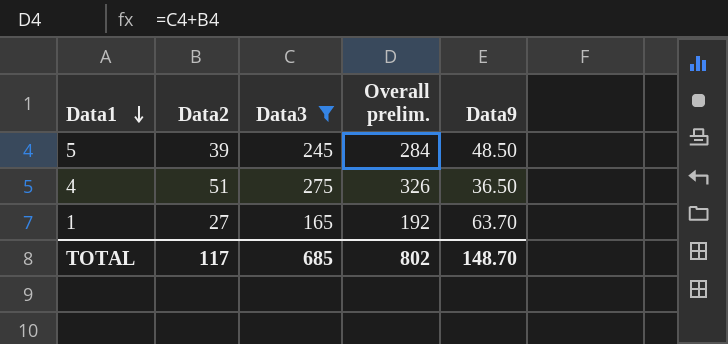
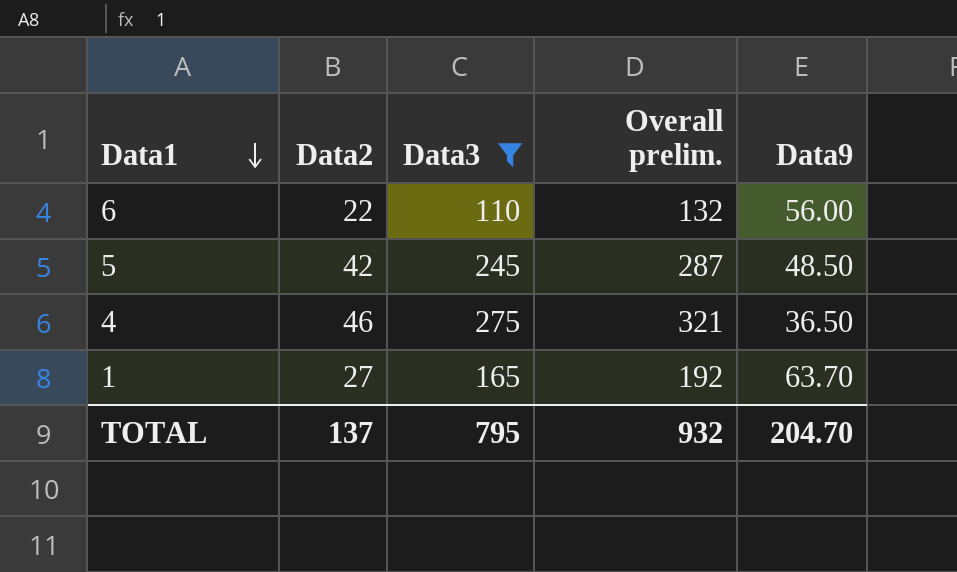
row 6: none -> 22 | 110 | 132 | 56.00
5 | Data2: 39 -> 42
5 | Overall prelim.: 284 -> 287
4 | Data2: 51 -> 46
4 | Overall prelim.: 326 -> 321
TOTAL | Data2: 117 -> 137
TOTAL | Data3: 685 -> 795
TOTAL | Overall prelim.: 802 -> 932
TOTAL | Data9: 148.70 -> 204.70

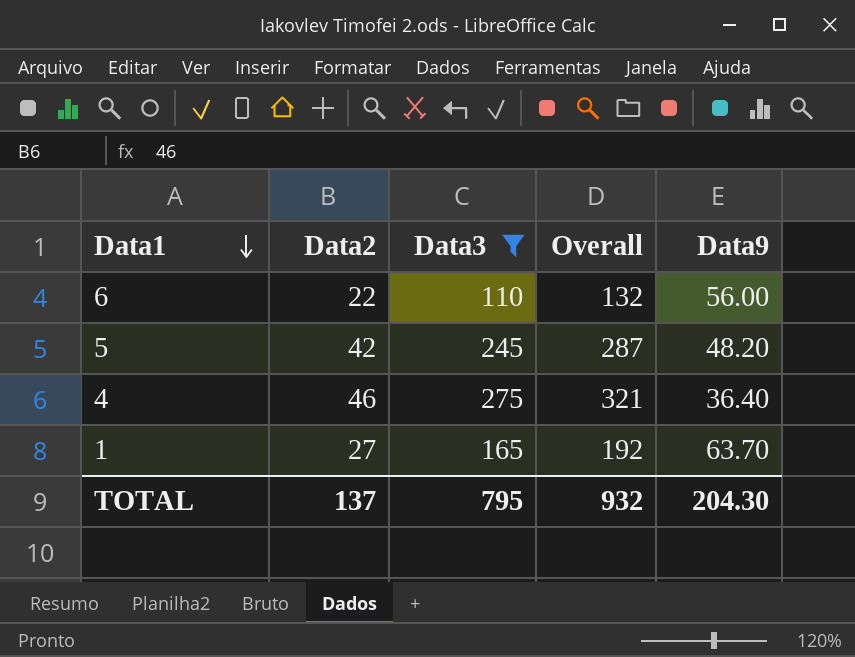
column name: Overall prelim. -> Overall
5 | Data9: 48.50 -> 48.20
4 | Data9: 36.50 -> 36.40
TOTAL | Data9: 204.70 -> 204.30

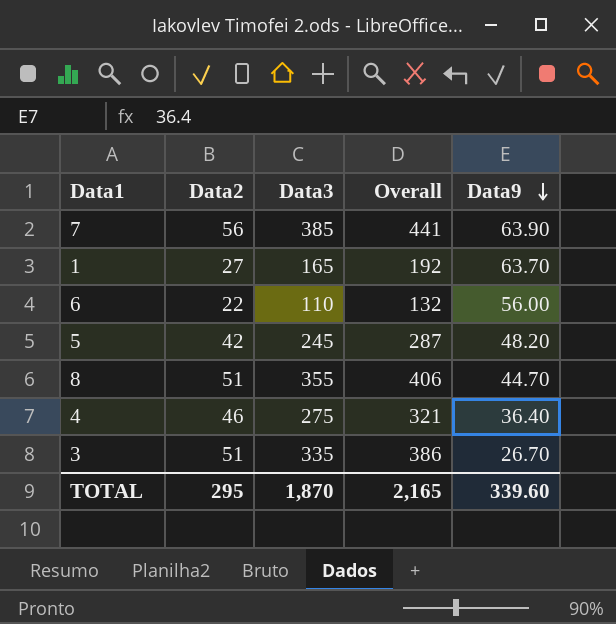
filter: Data3 <= 275 -> none
row order: Data1 descending -> Data9 descending
TOTAL | Data2: 137 -> 295
TOTAL | Data3: 795 -> 1,870
TOTAL | Overall: 932 -> 2,165
TOTAL | Data9: 204.30 -> 339.60

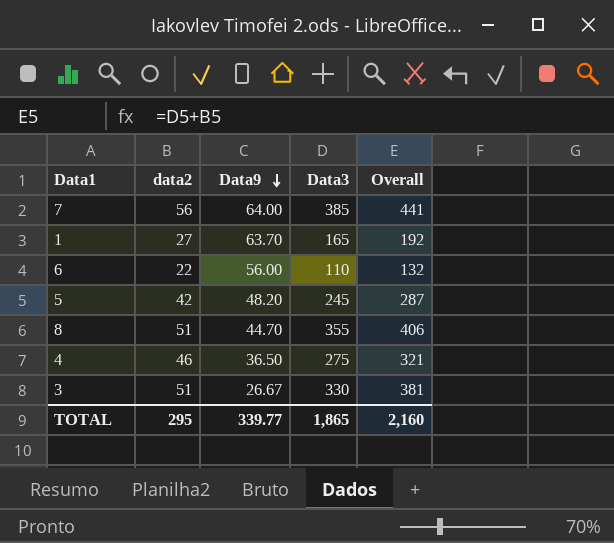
column name: Data2 -> data2
column Data9 | position: 5 -> 3
7 | Data9: 63.90 -> 64.00
4 | Data9: 36.40 -> 36.50
3 | Data9: 26.70 -> 26.67
3 | Data3: 335 -> 330
3 | Overall: 386 -> 381
TOTAL | Data9: 339.60 -> 339.77
TOTAL | Data3: 1,870 -> 1,865
TOTAL | Overall: 2,165 -> 2,160

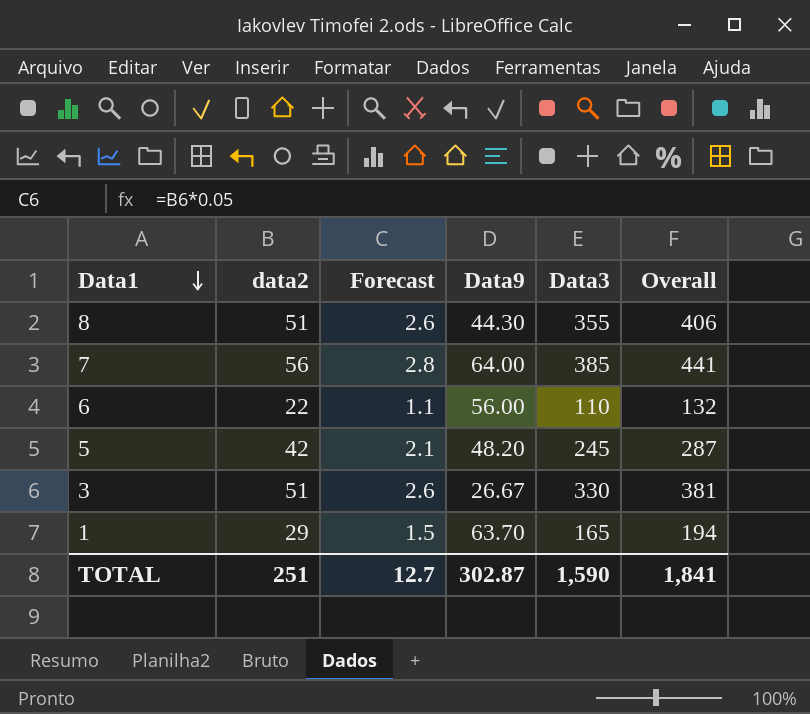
row order: Data9 descending -> Data1 descending
column Forecast | formula: none -> [data2] * 0.05
row 4: 46 | 36.50 | 275 | 321 -> none
8 | Data9: 44.70 -> 44.30
1 | data2: 27 -> 29
1 | Overall: 192 -> 194
TOTAL | data2: 295 -> 251
TOTAL | Data9: 339.77 -> 302.87
TOTAL | Data3: 1,865 -> 1,590
TOTAL | Overall: 2,160 -> 1,841

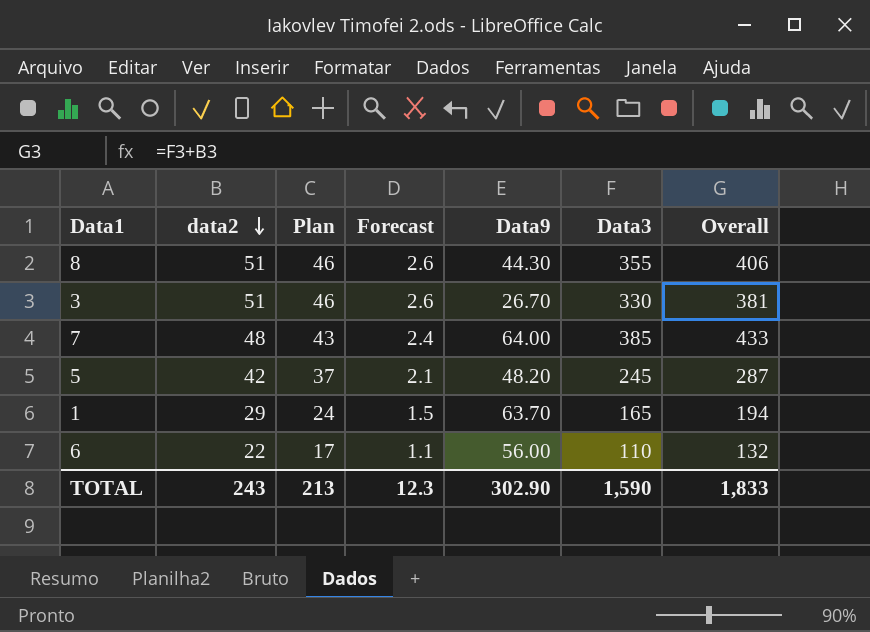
row order: Data1 descending -> data2 descending
column Plan | formula: none -> [data2] - 5
3 | Data9: 26.67 -> 26.70
7 | data2: 56 -> 48
7 | Forecast: 2.8 -> 2.4
7 | Overall: 441 -> 433
TOTAL | data2: 251 -> 243
TOTAL | Forecast: 12.7 -> 12.3
TOTAL | Data9: 302.87 -> 302.90
TOTAL | Overall: 1,841 -> 1,833

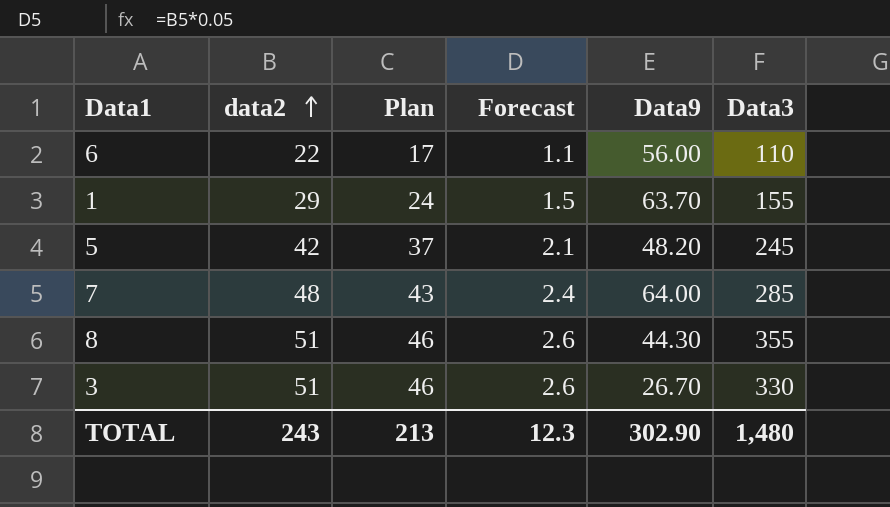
row order: data2 descending -> data2 ascending
column Overall | formula: [data2] + [Data3] -> none
1 | Data3: 165 -> 155
7 | Data3: 385 -> 285
TOTAL | Data3: 1,590 -> 1,480

